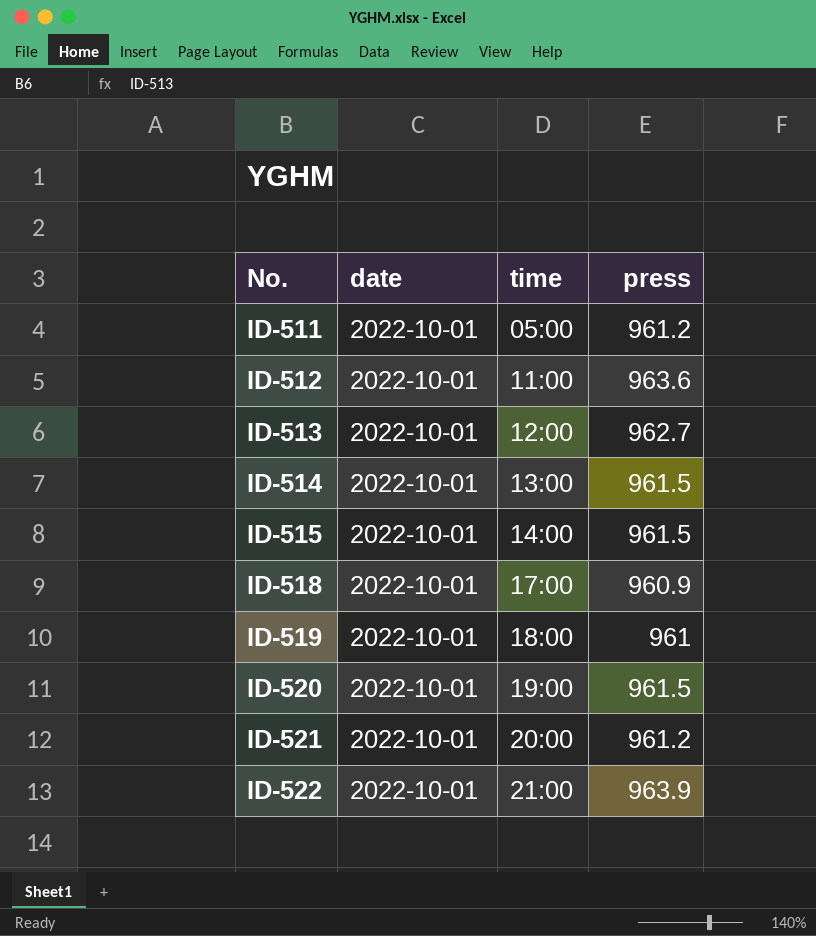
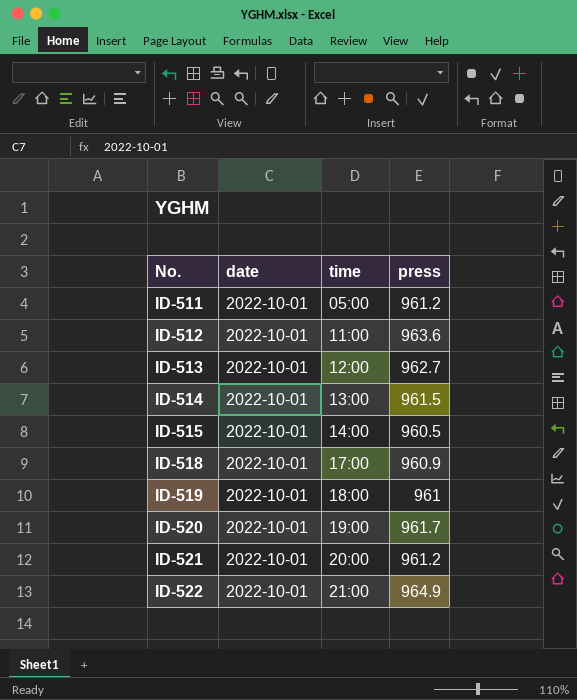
ID-515 | press: 961.5 -> 960.5
ID-520 | press: 961.5 -> 961.7
ID-522 | press: 963.9 -> 964.9

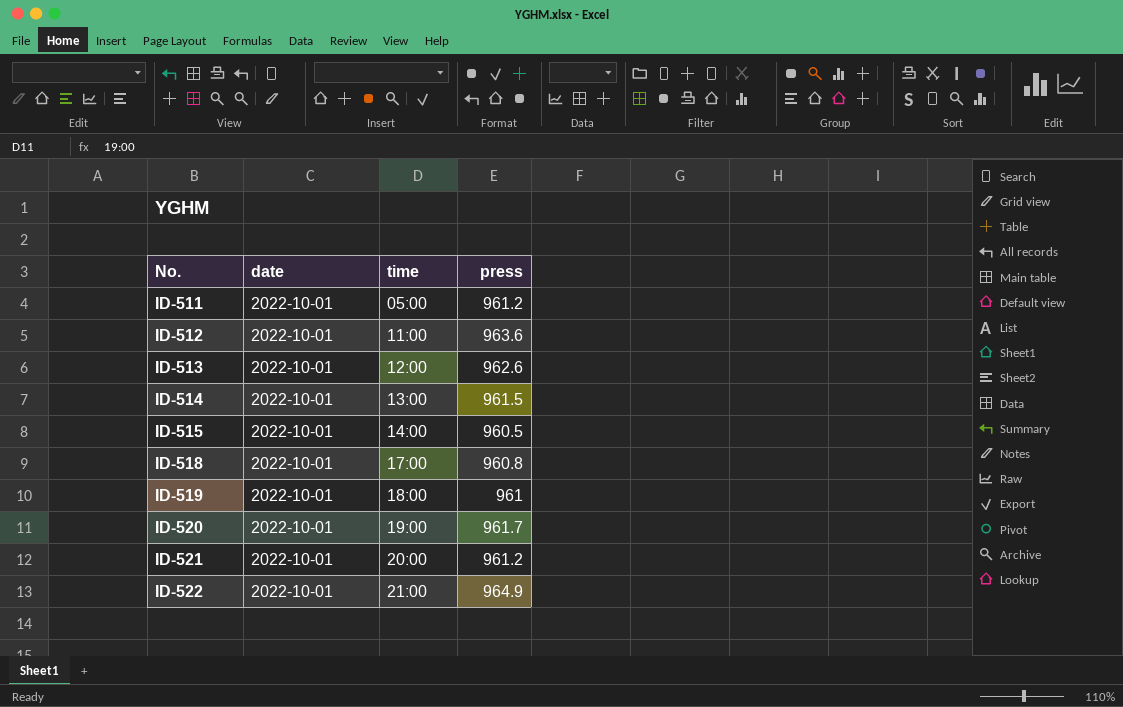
ID-513 | press: 962.7 -> 962.6
ID-518 | press: 960.9 -> 960.8

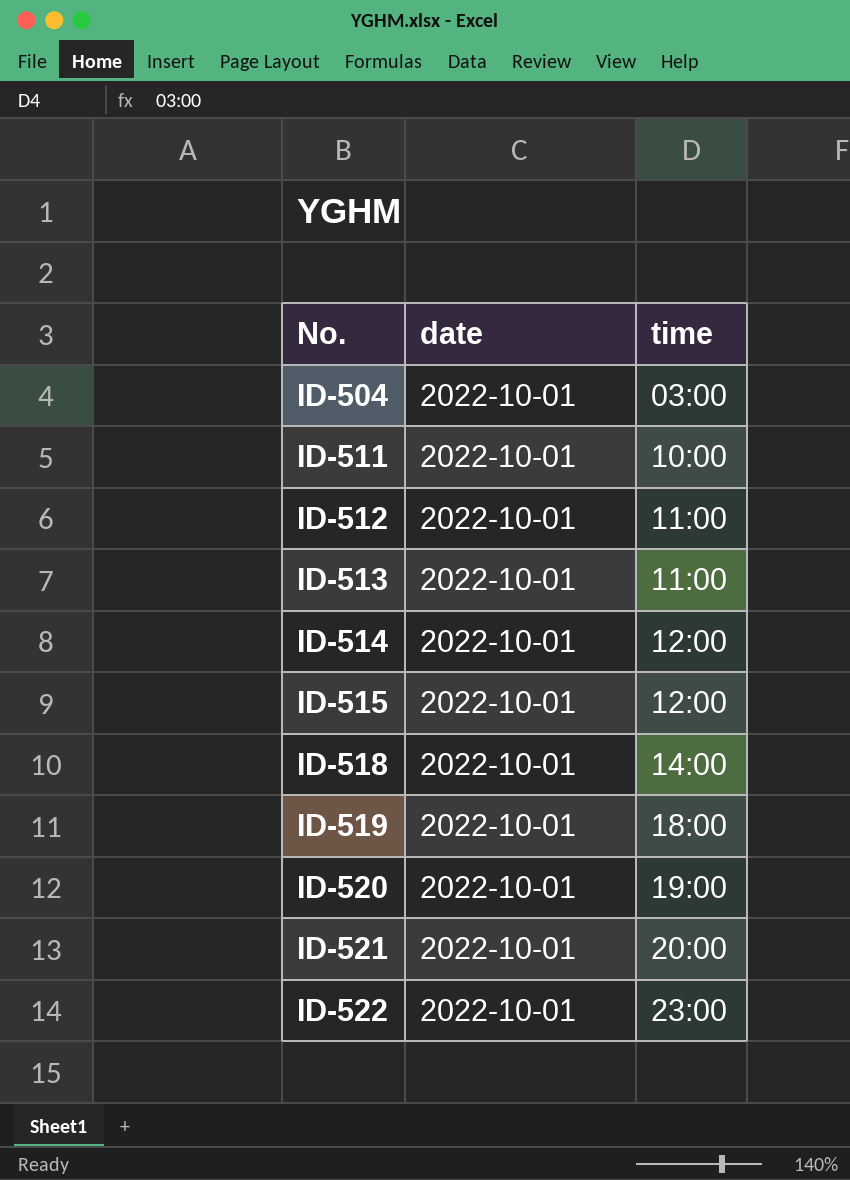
column press | position: 4 -> none
row ID-504: none -> 2022-10-01 | 03:00
ID-511 | time: 05:00 -> 10:00
ID-513 | time: 12:00 -> 11:00
ID-514 | time: 13:00 -> 12:00
ID-515 | time: 14:00 -> 12:00
ID-518 | time: 17:00 -> 14:00
ID-522 | time: 21:00 -> 23:00

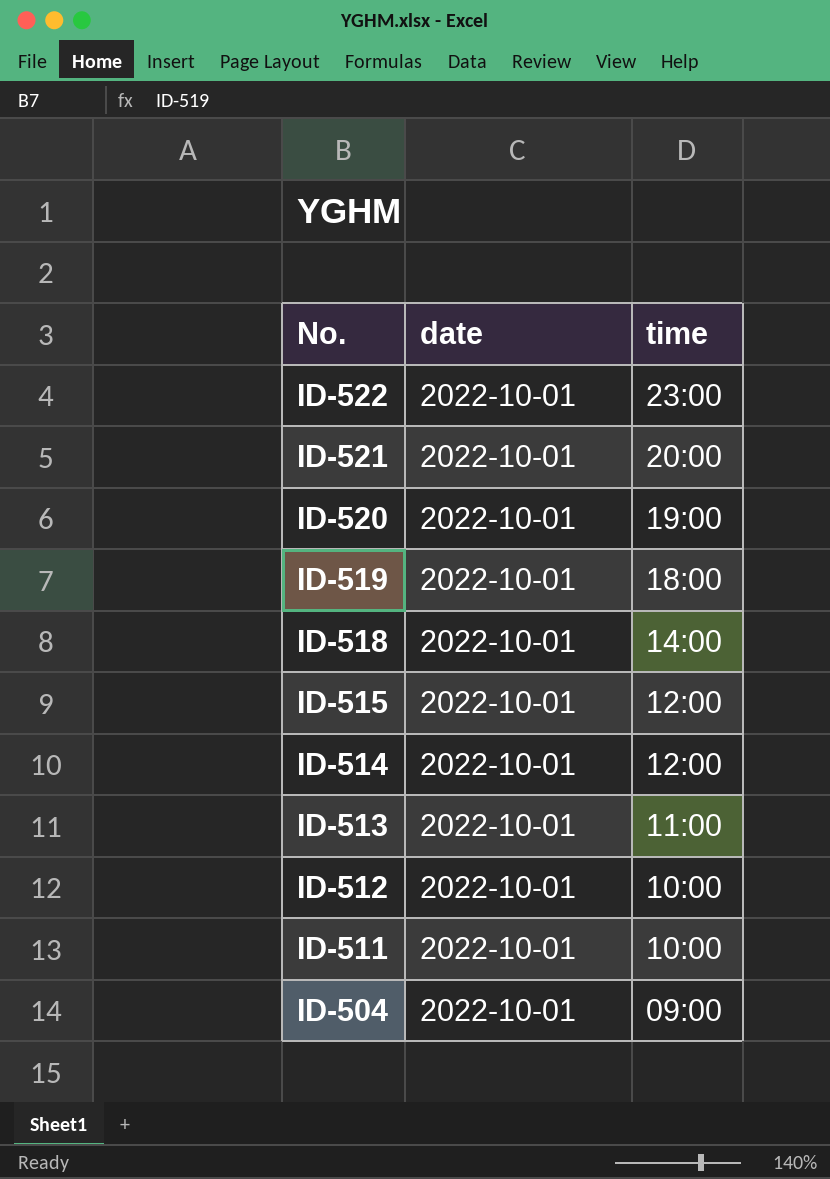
row order: No. ascending -> No. descending
ID-512 | time: 11:00 -> 10:00
ID-504 | time: 03:00 -> 09:00

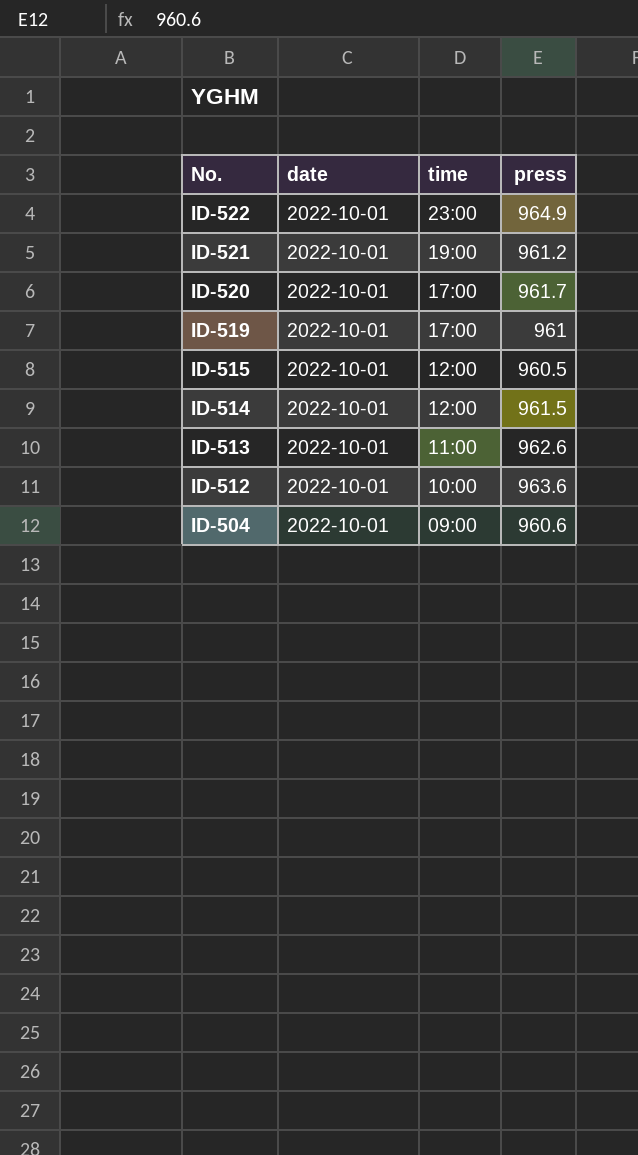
column press | position: none -> 4
row ID-518: 2022-10-01 | 14:00 -> none
row ID-511: 2022-10-01 | 10:00 -> none
ID-521 | time: 20:00 -> 19:00
ID-520 | time: 19:00 -> 17:00
ID-519 | time: 18:00 -> 17:00

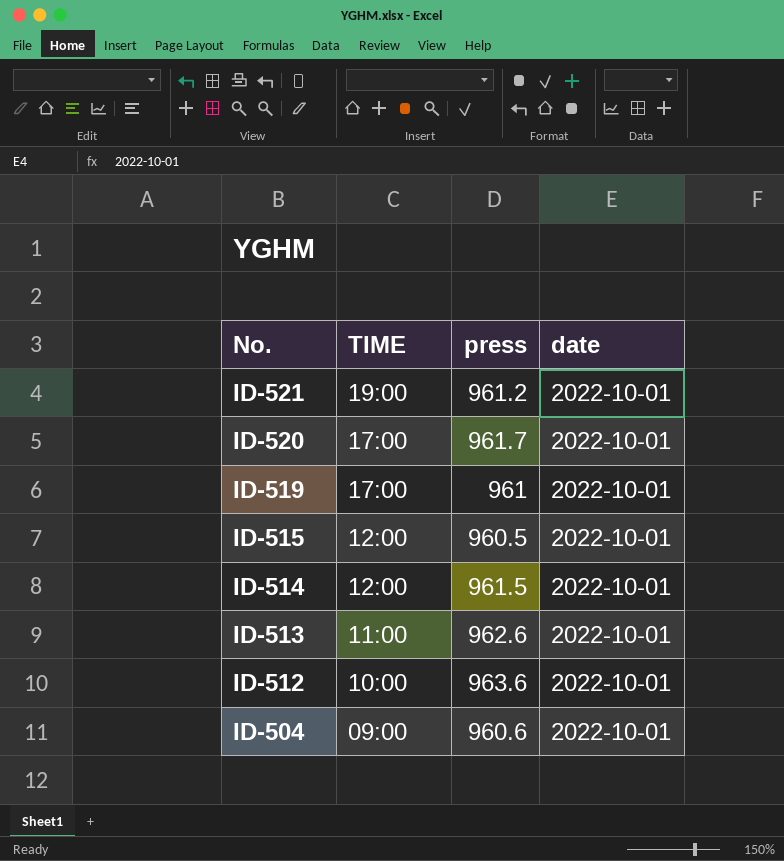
column name: time -> TIME
column date | position: 2 -> 4
row ID-522: 2022-10-01 | 23:00 | 964.9 -> none

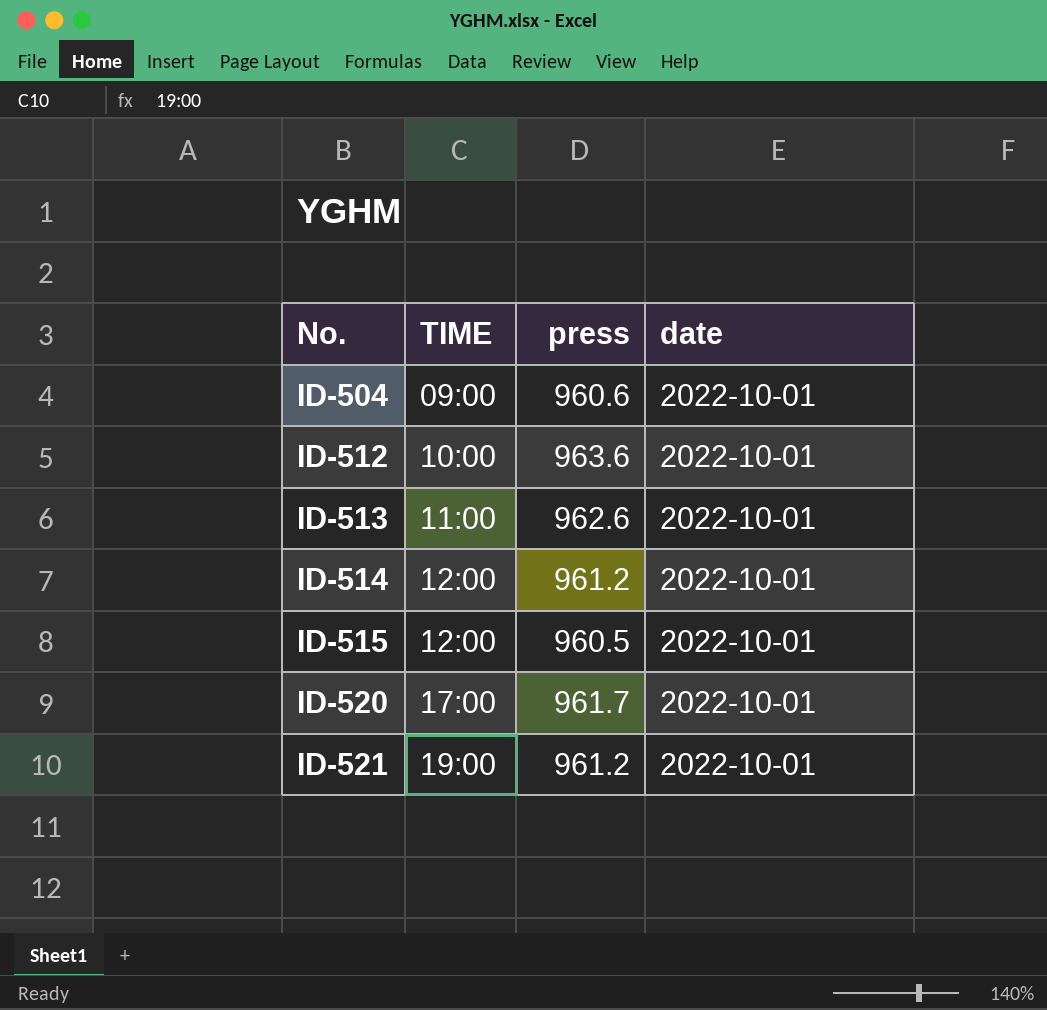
row order: No. descending -> No. ascending
row ID-519: 17:00 | 961 | 2022-10-01 -> none
ID-514 | press: 961.5 -> 961.2

